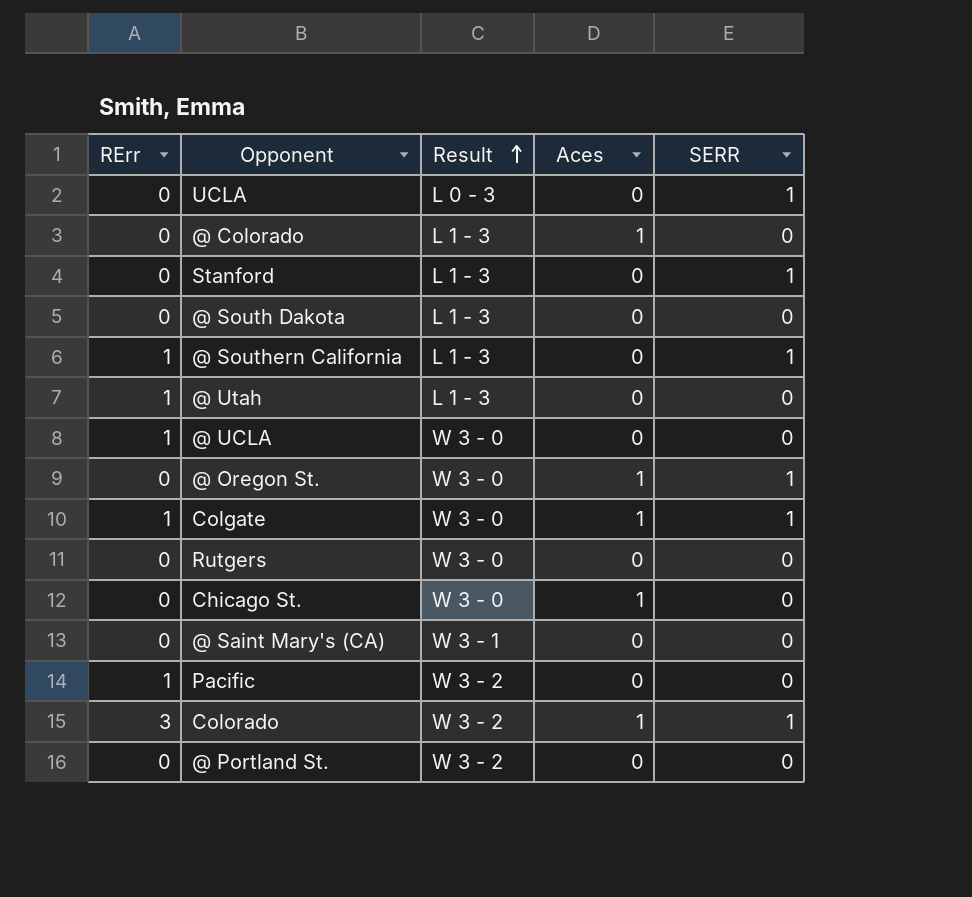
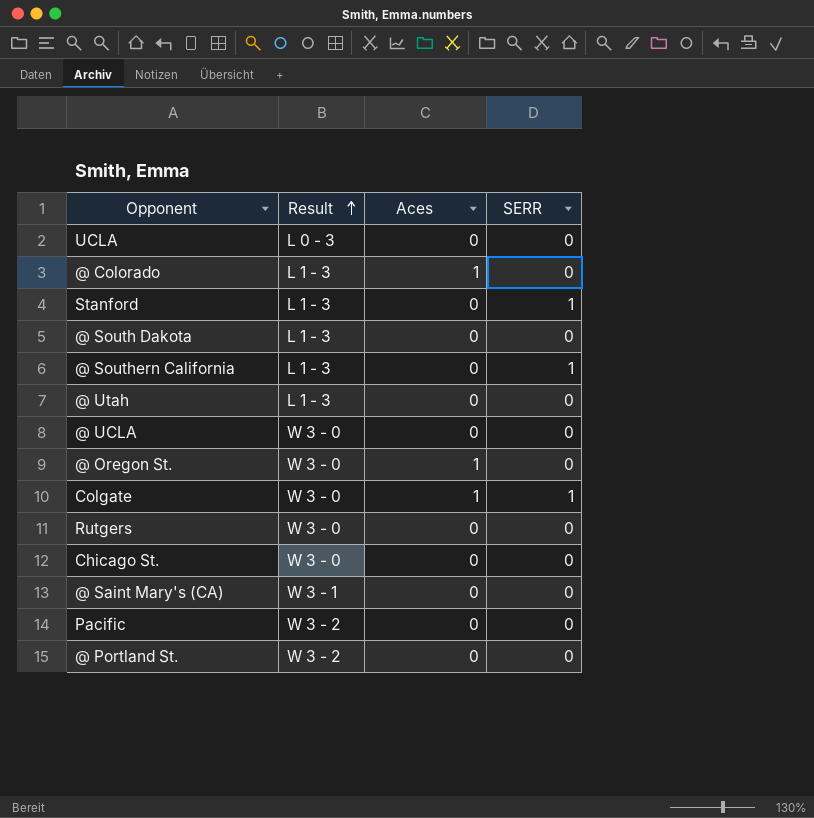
column RErr | position: 1 -> none
row Colorado: 3 | W 3 - 2 | 1 | 1 -> none
UCLA | SERR: 1 -> 0
@ Oregon St. | SERR: 1 -> 0
Chicago St. | Aces: 1 -> 0

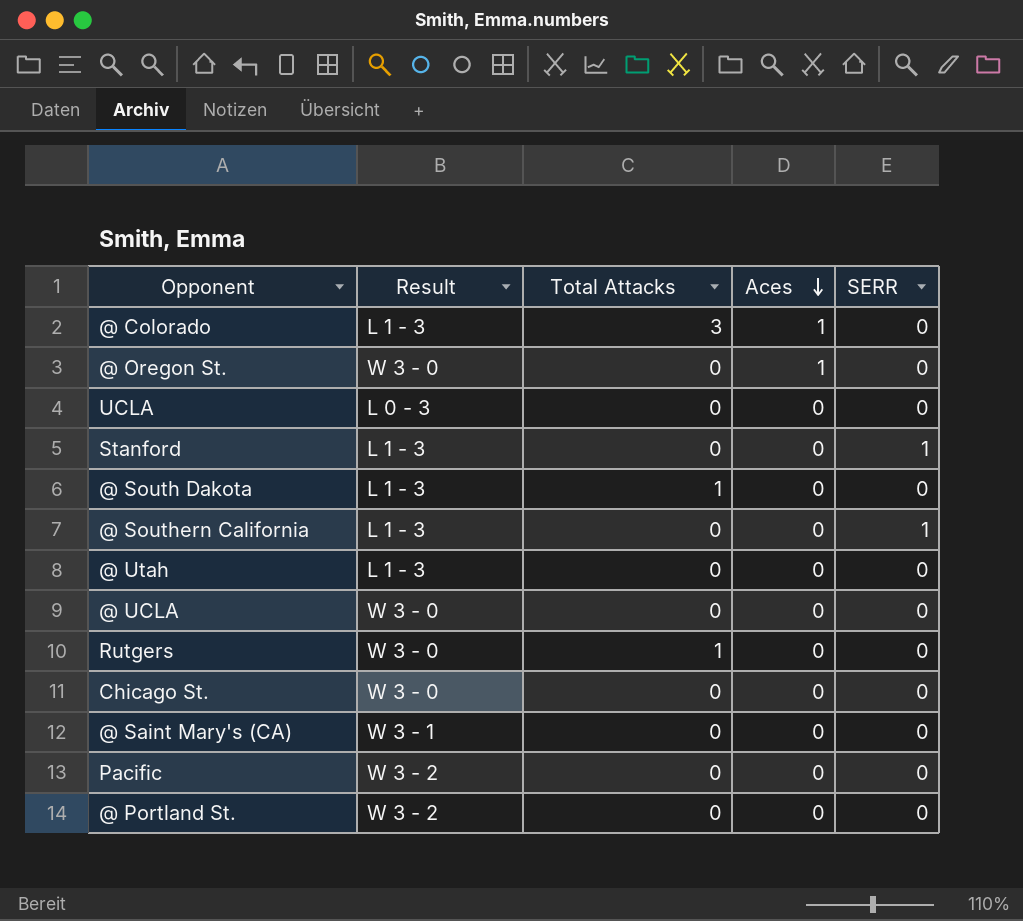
row order: Result ascending -> Aces descending
column Total Attacks | position: none -> 3
row Colgate: W 3 - 0 | 1 | 1 -> none

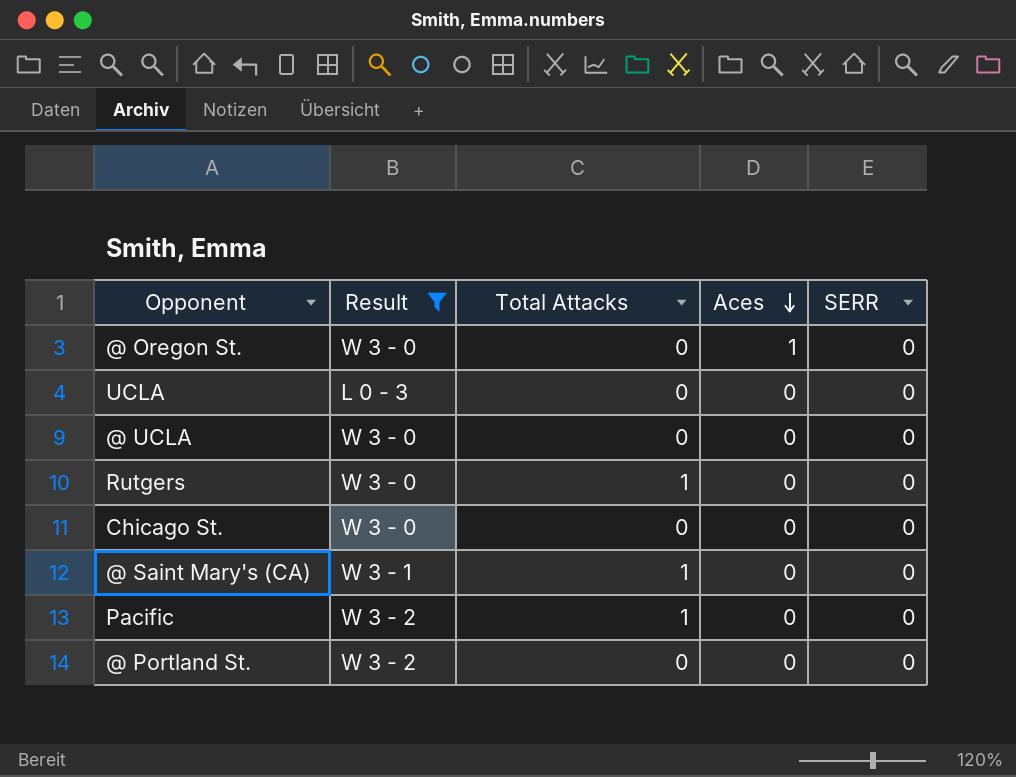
filter: none -> Result != L 1 - 3
@ Saint Mary's (CA) | Total Attacks: 0 -> 1
Pacific | Total Attacks: 0 -> 1

